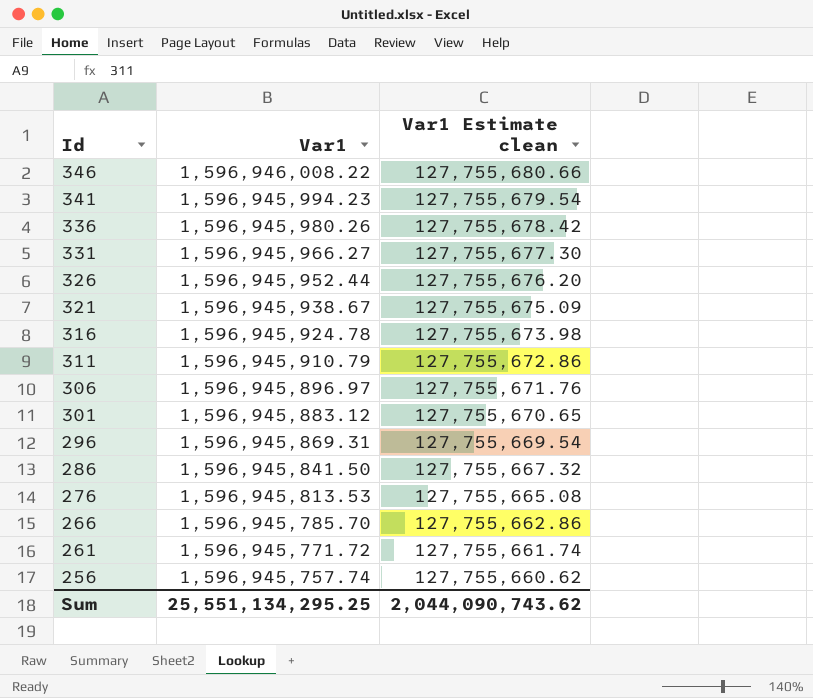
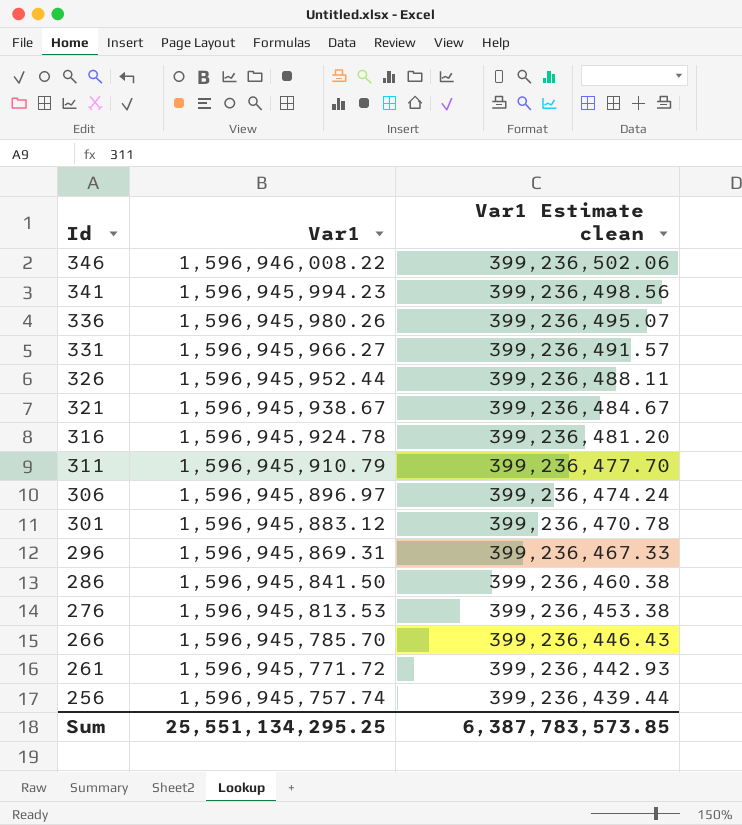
column Var1 Estimate clean | formula: [Var1] * 0.08 -> [Var1] * 0.25
Sum | Var1 Estimate clean: 2,044,090,743.62 -> 6,387,783,573.85

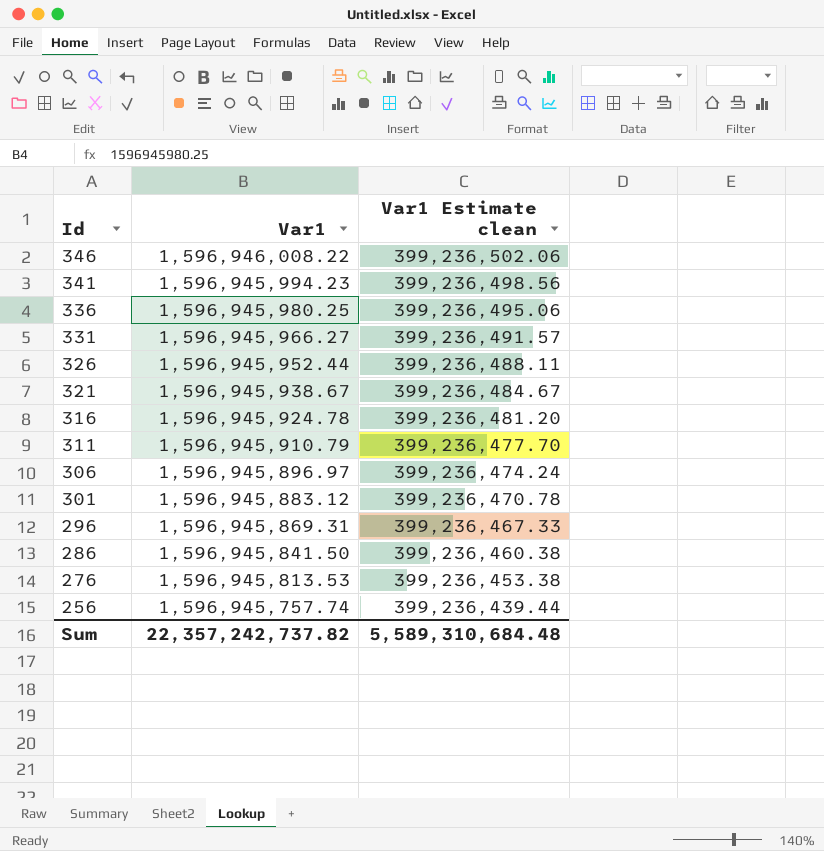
row 266: 1,596,945,785.70 | 399,236,446.43 -> none
row 261: 1,596,945,771.72 | 399,236,442.93 -> none
336 | Var1: 1,596,945,980.26 -> 1,596,945,980.25
336 | Var1 Estimate clean: 399,236,495.07 -> 399,236,495.06
Sum | Var1: 25,551,134,295.25 -> 22,357,242,737.82
Sum | Var1 Estimate clean: 6,387,783,573.85 -> 5,589,310,684.48

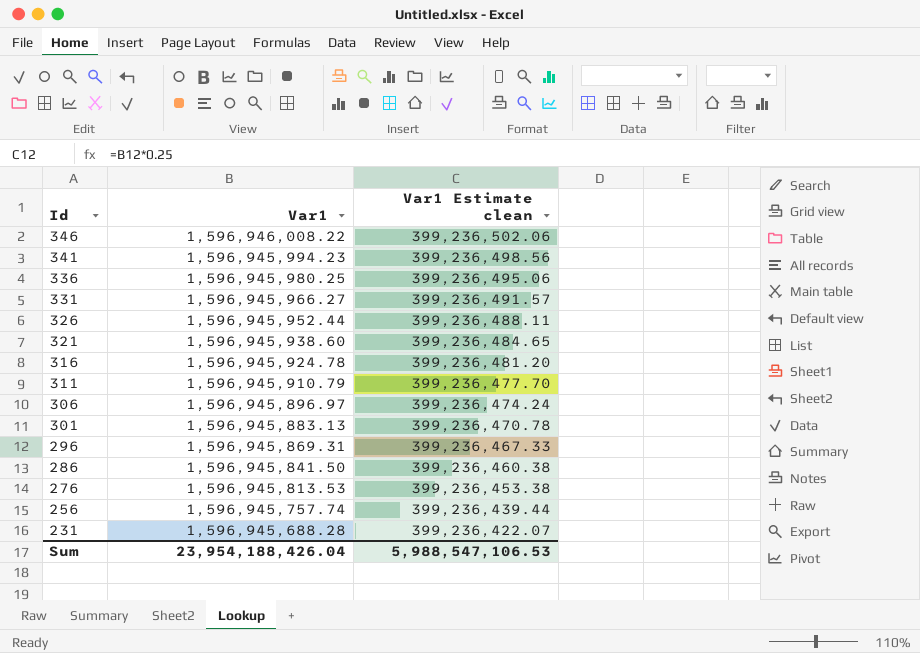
321 | Var1: 1,596,945,938.67 -> 1,596,945,938.60
321 | Var1 Estimate clean: 399,236,484.67 -> 399,236,484.65
301 | Var1: 1,596,945,883.12 -> 1,596,945,883.13
row 231: none -> 1,596,945,688.28 | 399,236,422.07
Sum | Var1: 22,357,242,737.82 -> 23,954,188,426.04
Sum | Var1 Estimate clean: 5,589,310,684.48 -> 5,988,547,106.53

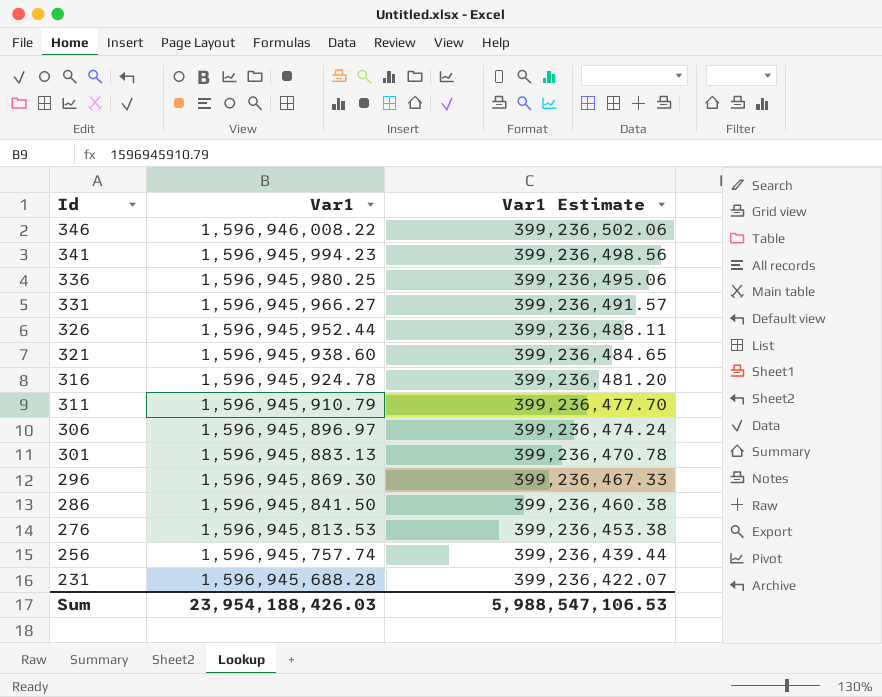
column name: Var1 Estimate clean -> Var1 Estimate
296 | Var1: 1,596,945,869.31 -> 1,596,945,869.30
Sum | Var1: 23,954,188,426.04 -> 23,954,188,426.03

